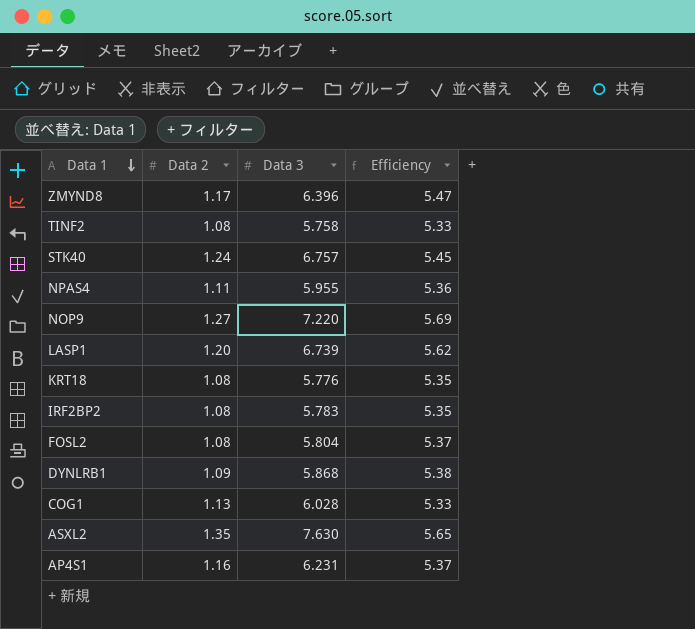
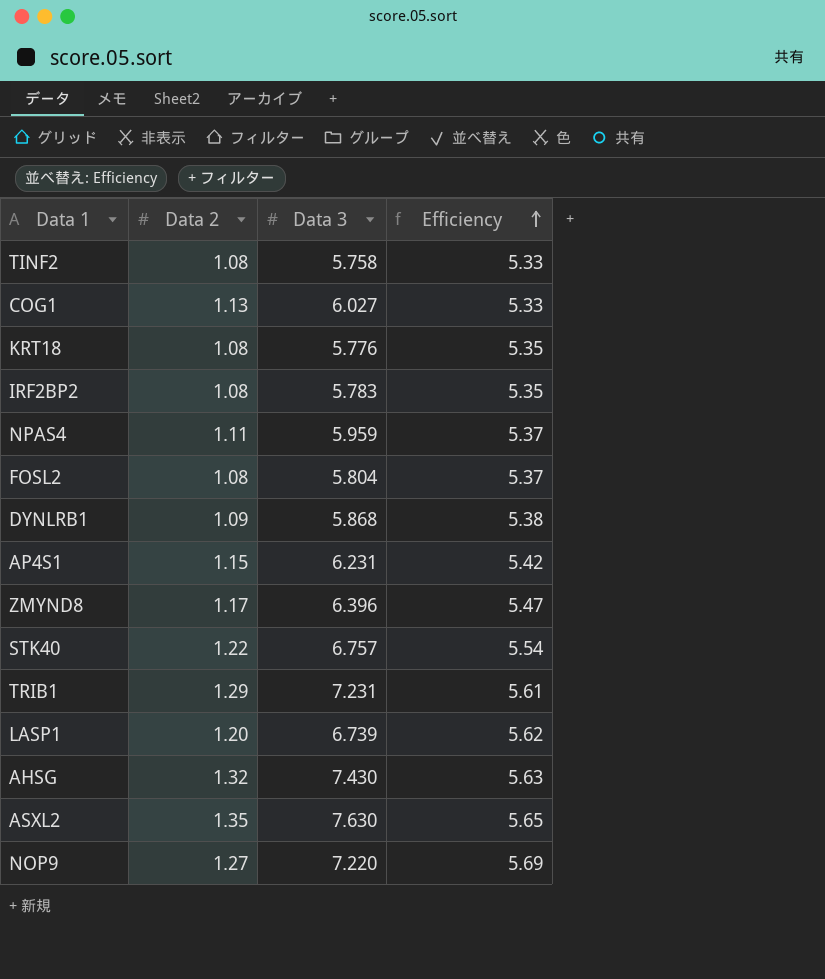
row order: Data 1 descending -> Efficiency ascending
COG1 | Data 3: 6.028 -> 6.027
NPAS4 | Data 3: 5.955 -> 5.959
NPAS4 | Efficiency: 5.36 -> 5.37
AP4S1 | Data 2: 1.16 -> 1.15
AP4S1 | Efficiency: 5.37 -> 5.42
STK40 | Data 2: 1.24 -> 1.22
STK40 | Efficiency: 5.45 -> 5.54
row TRIB1: none -> 1.29 | 7.231 | 5.61
row AHSG: none -> 1.32 | 7.430 | 5.63

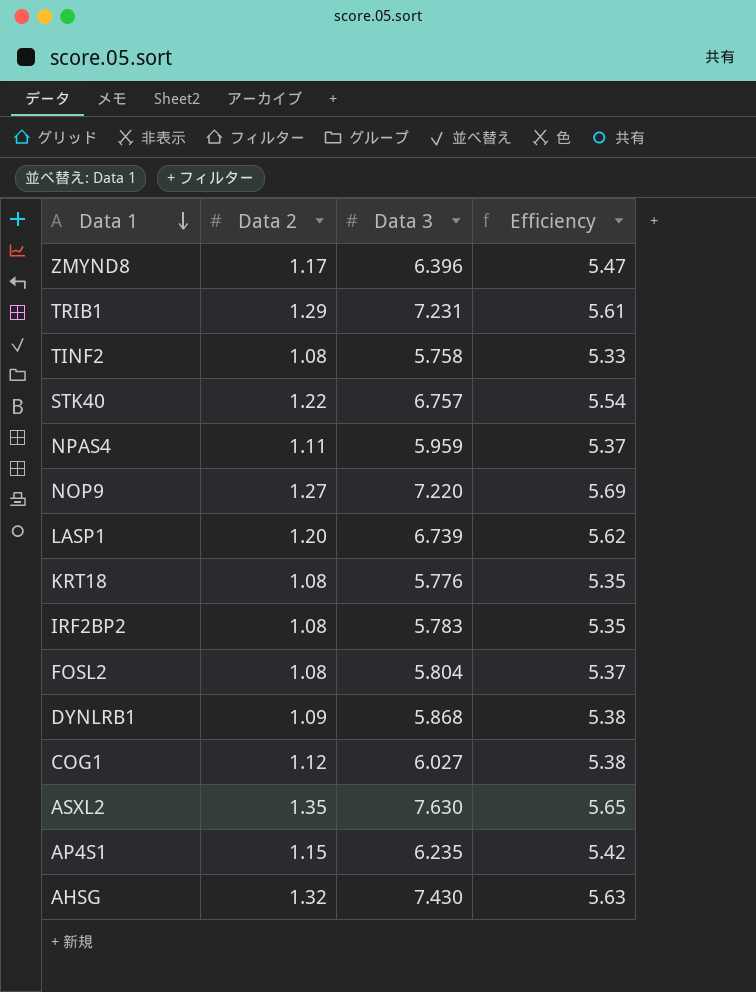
row order: Efficiency ascending -> Data 1 descending
COG1 | Data 2: 1.13 -> 1.12
COG1 | Efficiency: 5.33 -> 5.38
AP4S1 | Data 3: 6.231 -> 6.235

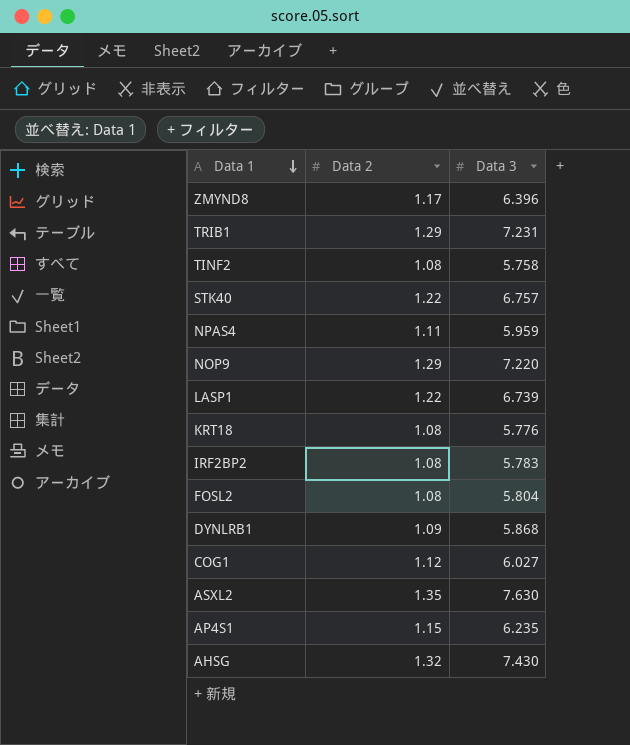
column Efficiency | formula: [Data 3] / [Data 2] -> none
NOP9 | Data 2: 1.27 -> 1.29
LASP1 | Data 2: 1.20 -> 1.22

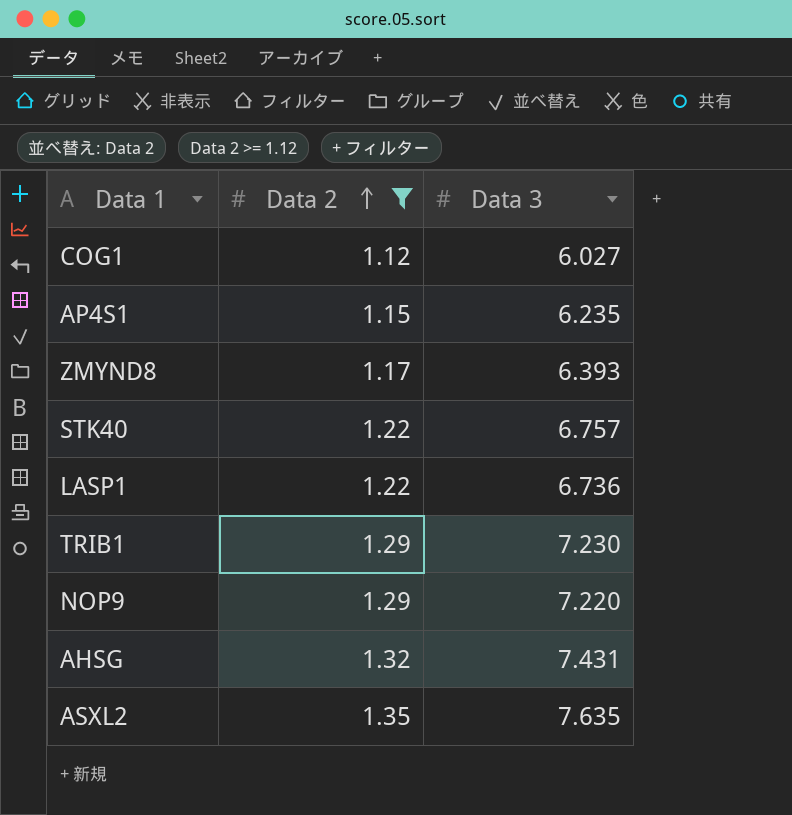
filter: none -> Data 2 >= 1.12
row order: Data 1 descending -> Data 2 ascending
ZMYND8 | Data 3: 6.396 -> 6.393
LASP1 | Data 3: 6.739 -> 6.736
TRIB1 | Data 3: 7.231 -> 7.230
AHSG | Data 3: 7.430 -> 7.431
ASXL2 | Data 3: 7.630 -> 7.635

